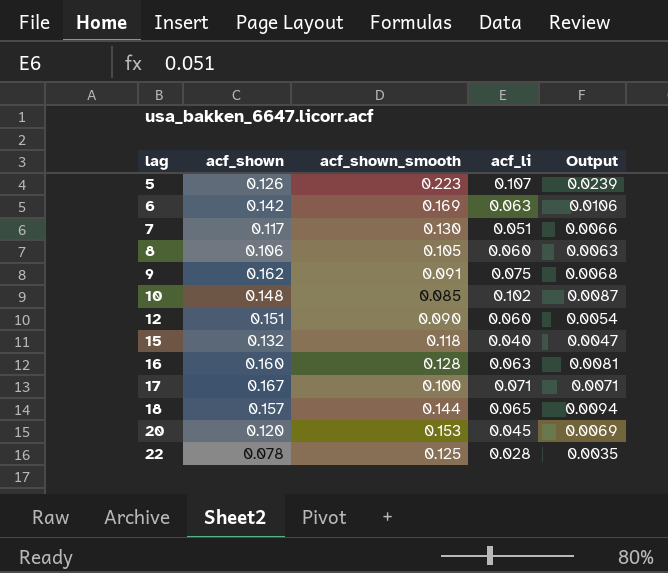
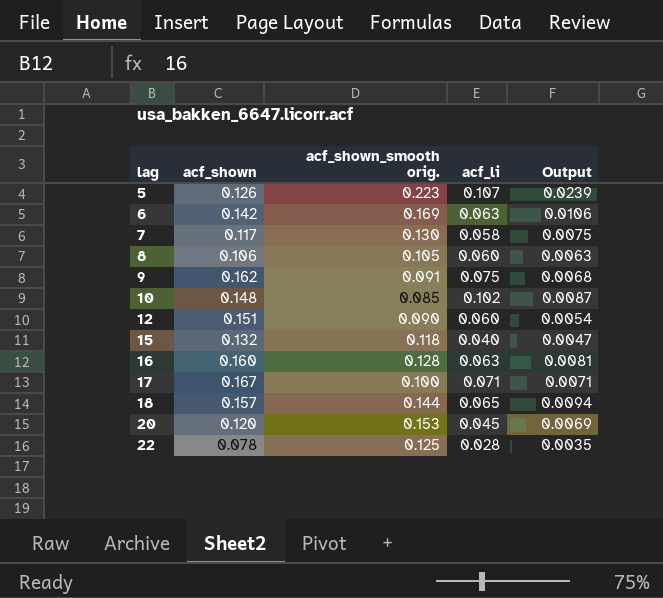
column name: acf_shown_smooth -> acf_shown_smooth orig.
7 | acf_li: 0.051 -> 0.058
7 | Output: 0.0066 -> 0.0075

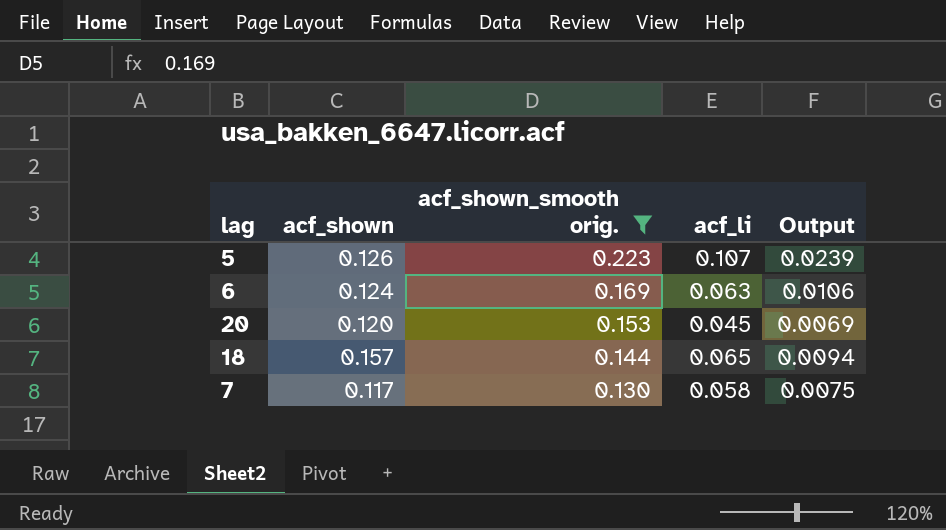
filter: none -> acf_shown_smooth orig. >= 0.130
row order: lag ascending -> acf_shown_smooth orig. descending
6 | acf_shown: 0.142 -> 0.124

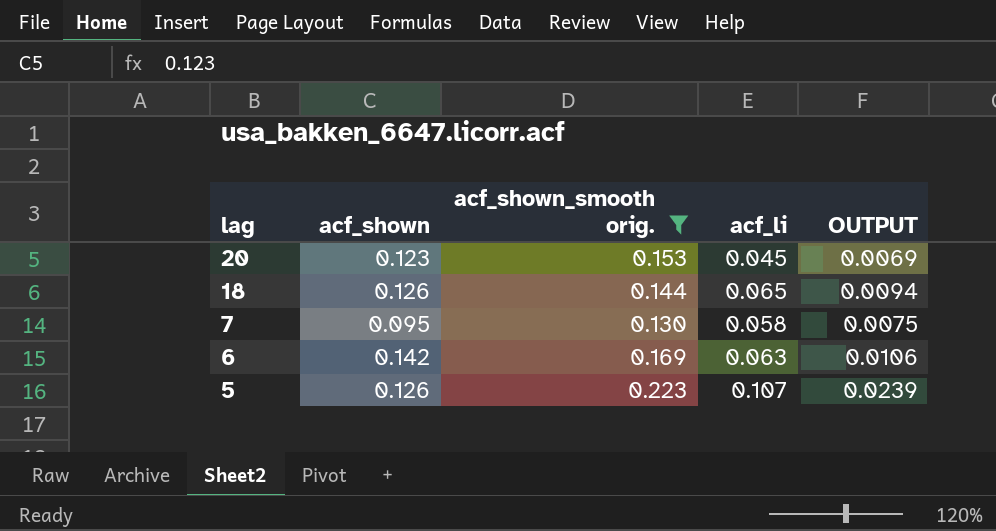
row order: acf_shown_smooth orig. descending -> lag descending
column name: Output -> OUTPUT
20 | acf_shown: 0.120 -> 0.123
18 | acf_shown: 0.157 -> 0.126
7 | acf_shown: 0.117 -> 0.095
6 | acf_shown: 0.124 -> 0.142

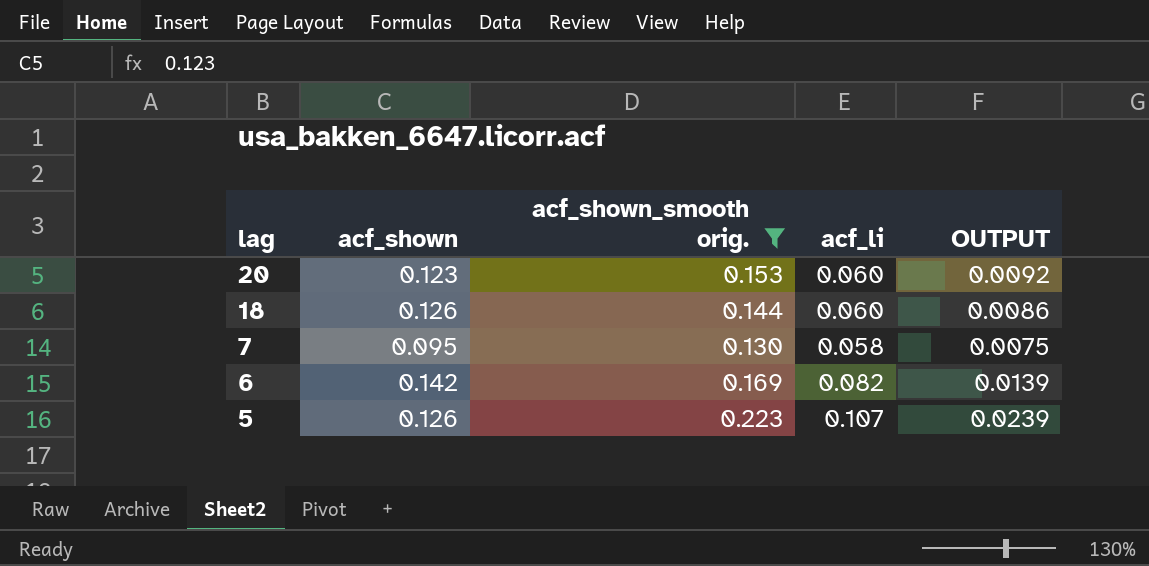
20 | acf_li: 0.045 -> 0.060
20 | OUTPUT: 0.0069 -> 0.0092
18 | acf_li: 0.065 -> 0.060
18 | OUTPUT: 0.0094 -> 0.0086
6 | acf_li: 0.063 -> 0.082
6 | OUTPUT: 0.0106 -> 0.0139

